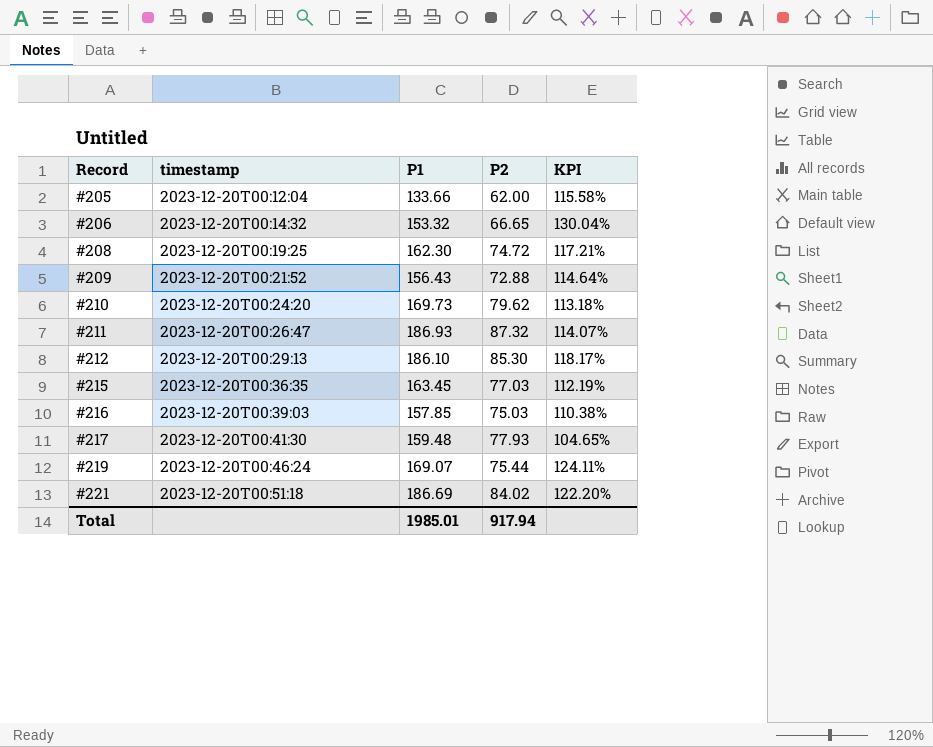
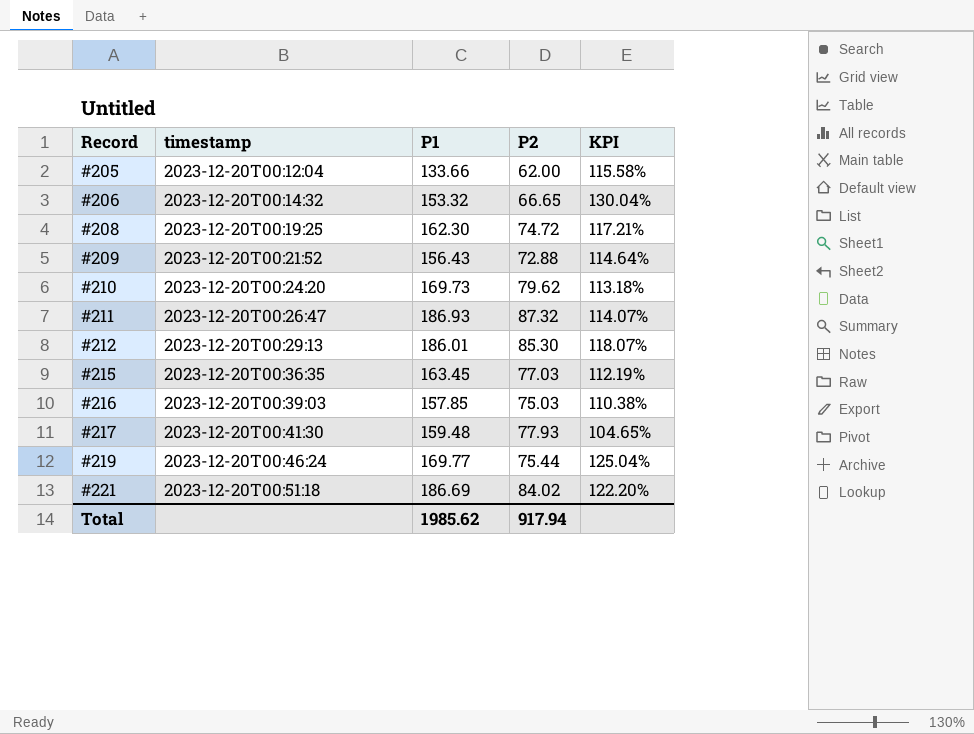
#212 | P1: 186.10 -> 186.01
#212 | KPI: 118.17% -> 118.07%
#219 | P1: 169.07 -> 169.77
#219 | KPI: 124.11% -> 125.04%
Total | P1: 1985.01 -> 1985.62

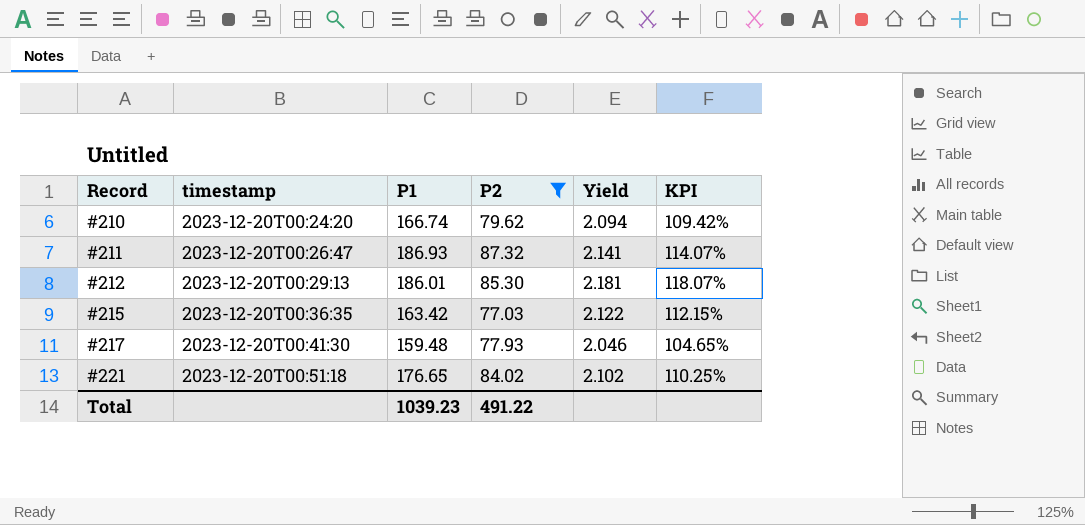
filter: none -> P2 >= 77.03
column Yield | formula: none -> [P1] / [P2]
#210 | P1: 169.73 -> 166.74
#210 | KPI: 113.18% -> 109.42%
#215 | P1: 163.45 -> 163.42
#215 | KPI: 112.19% -> 112.15%
#221 | P1: 186.69 -> 176.65
#221 | KPI: 122.20% -> 110.25%
Total | P1: 1985.62 -> 1039.23
Total | P2: 917.94 -> 491.22

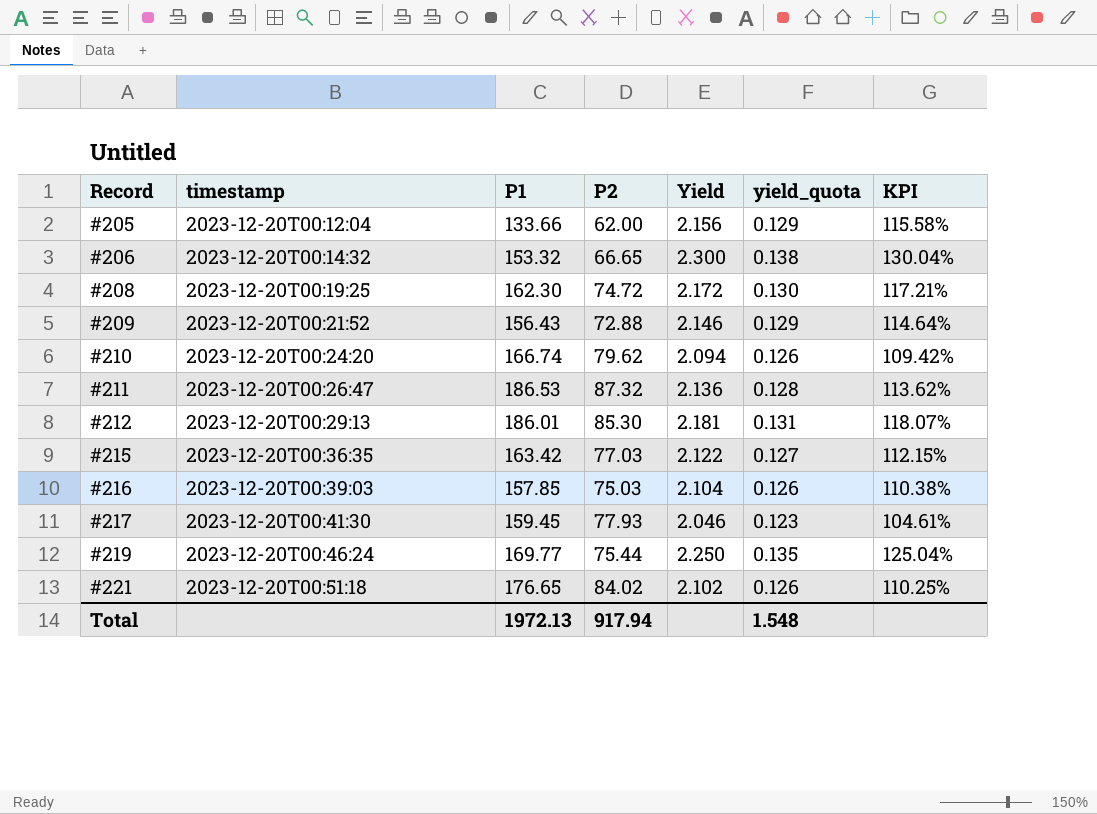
filter: P2 >= 77.03 -> none
column yield_quota | formula: none -> [Yield] * 0.06
#211 | P1: 186.93 -> 186.53
#211 | Yield: 2.141 -> 2.136
#211 | KPI: 114.07% -> 113.62%
#217 | P1: 159.48 -> 159.45
#217 | KPI: 104.65% -> 104.61%
Total | P1: 1039.23 -> 1972.13
Total | P2: 491.22 -> 917.94

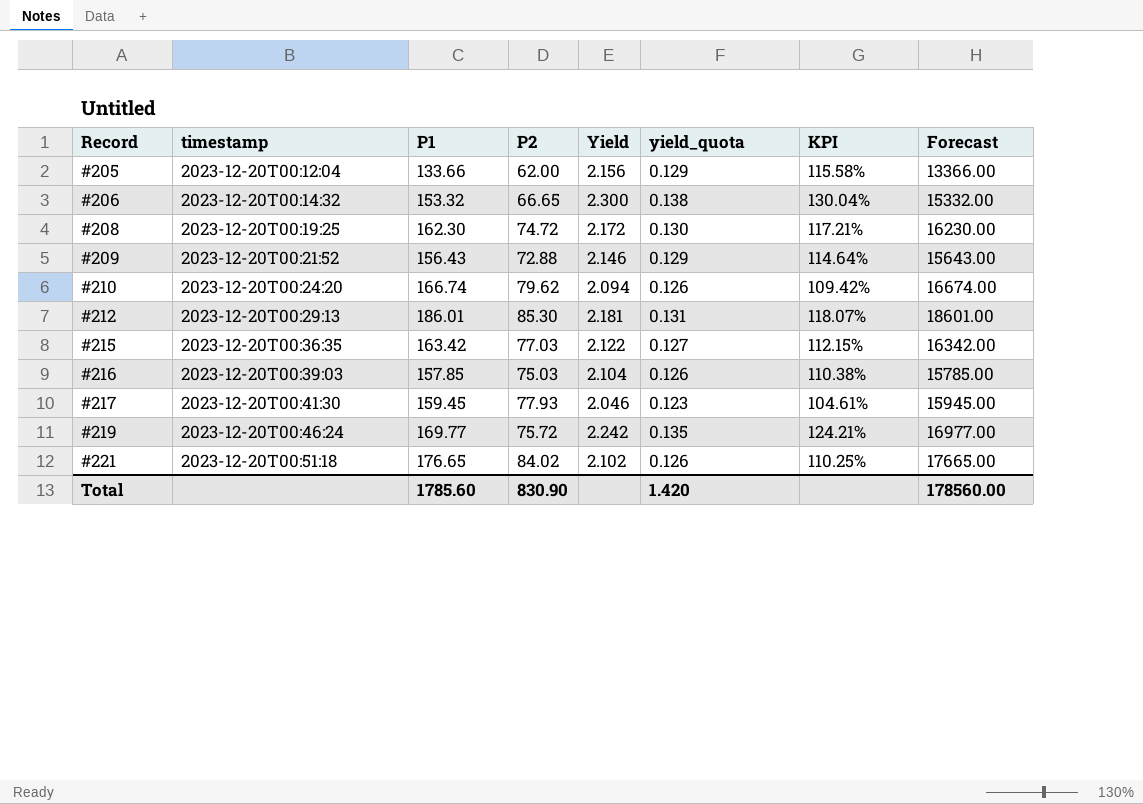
column Forecast | formula: none -> [P1] * 100
row #211: 2023-12-20T00:26:47 | 186.53 | 87.32 | 2.136 | 0.128 | 113.62% -> none
#219 | P2: 75.44 -> 75.72
#219 | Yield: 2.250 -> 2.242
#219 | KPI: 125.04% -> 124.21%
Total | P1: 1972.13 -> 1785.60
Total | P2: 917.94 -> 830.90
Total | yield_quota: 1.548 -> 1.420

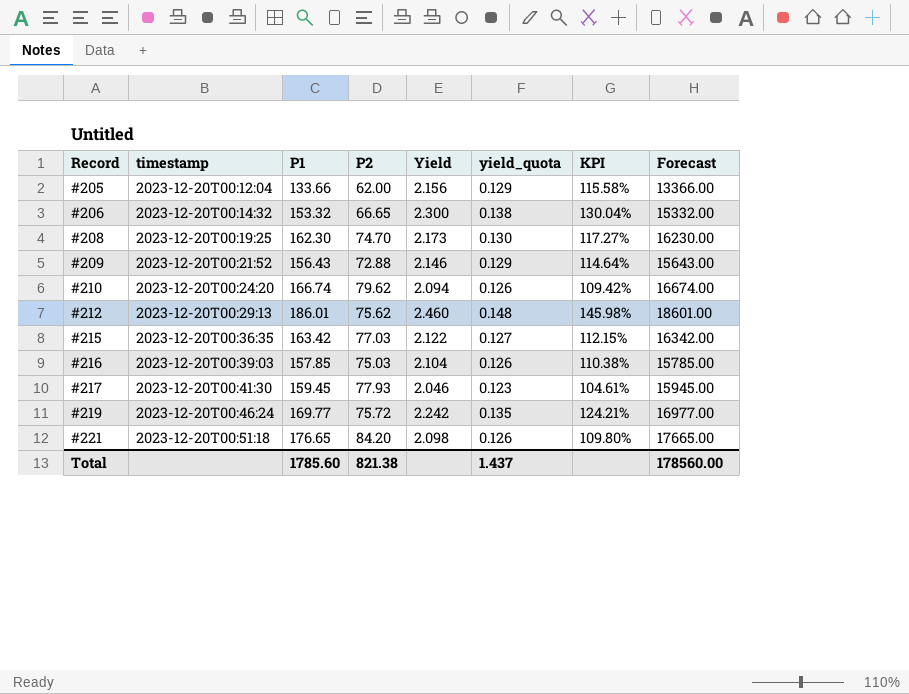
#208 | P2: 74.72 -> 74.70
#208 | Yield: 2.172 -> 2.173
#208 | KPI: 117.21% -> 117.27%
#212 | P2: 85.30 -> 75.62
#212 | Yield: 2.181 -> 2.460
#212 | yield_quota: 0.131 -> 0.148
#212 | KPI: 118.07% -> 145.98%
#221 | P2: 84.02 -> 84.20
#221 | Yield: 2.102 -> 2.098
#221 | KPI: 110.25% -> 109.80%
Total | P2: 830.90 -> 821.38
Total | yield_quota: 1.420 -> 1.437

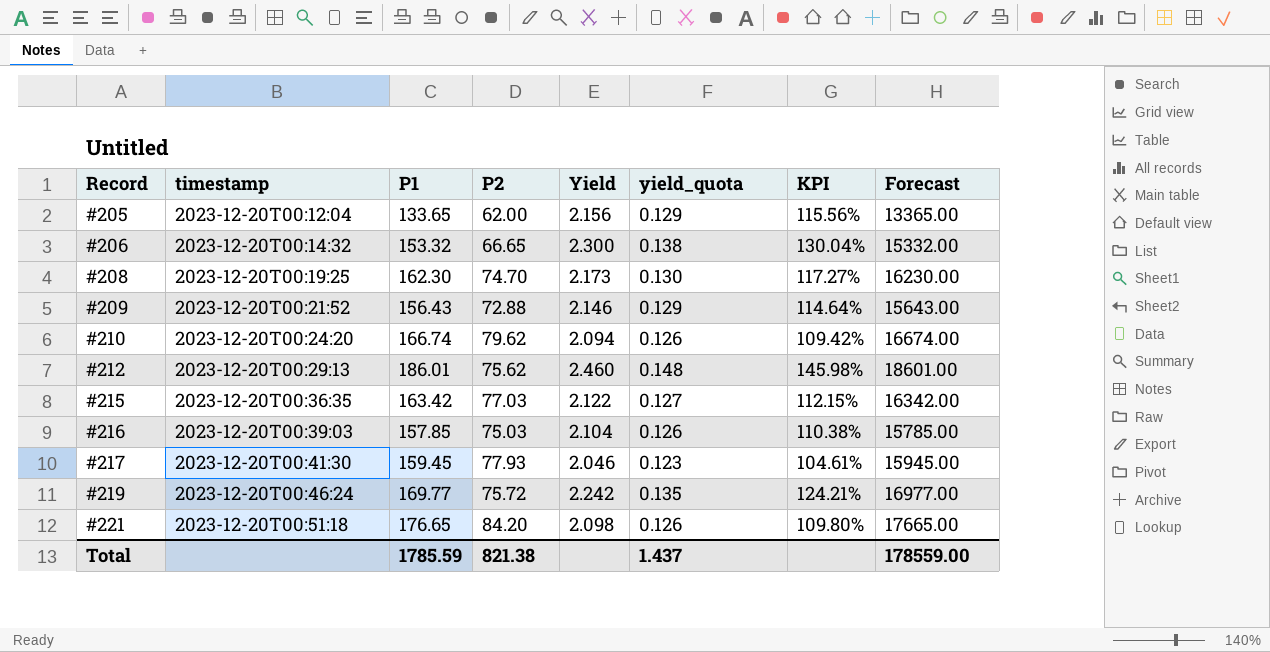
#205 | P1: 133.66 -> 133.65
#205 | KPI: 115.58% -> 115.56%
#205 | Forecast: 13366.00 -> 13365.00
Total | P1: 1785.60 -> 1785.59
Total | Forecast: 178560.00 -> 178559.00

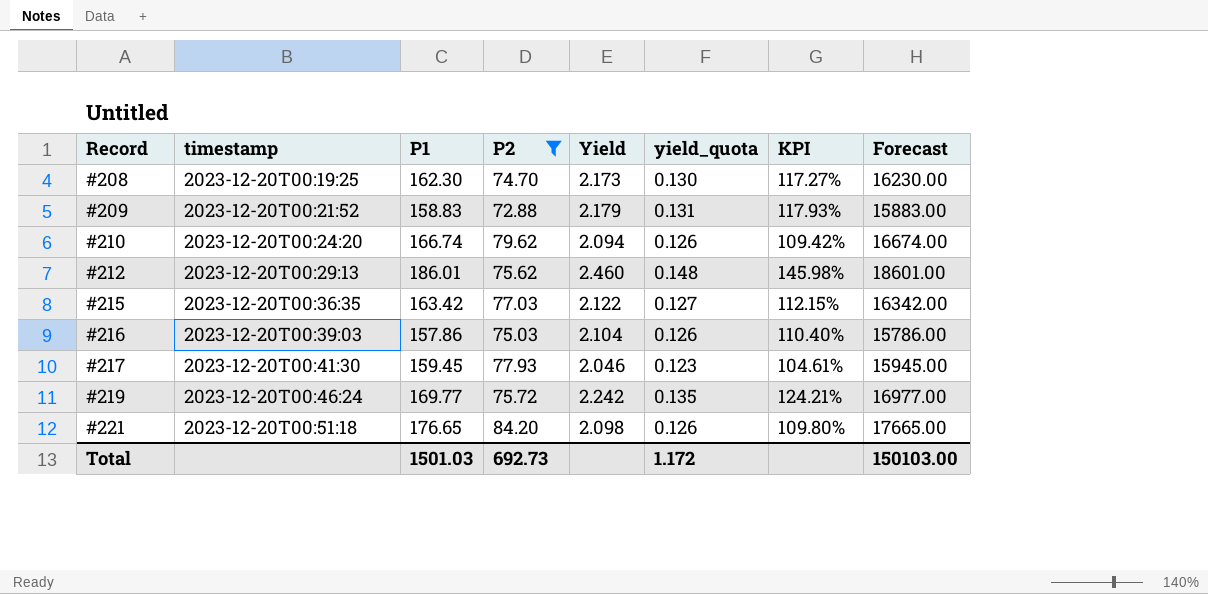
filter: none -> P2 >= 72.88
#209 | P1: 156.43 -> 158.83
#209 | Yield: 2.146 -> 2.179
#209 | yield_quota: 0.129 -> 0.131
#209 | KPI: 114.64% -> 117.93%
#209 | Forecast: 15643.00 -> 15883.00
#216 | P1: 157.85 -> 157.86
#216 | KPI: 110.38% -> 110.40%
#216 | Forecast: 15785.00 -> 15786.00
Total | P1: 1785.59 -> 1501.03
Total | P2: 821.38 -> 692.73
Total | yield_quota: 1.437 -> 1.172
Total | Forecast: 178559.00 -> 150103.00

